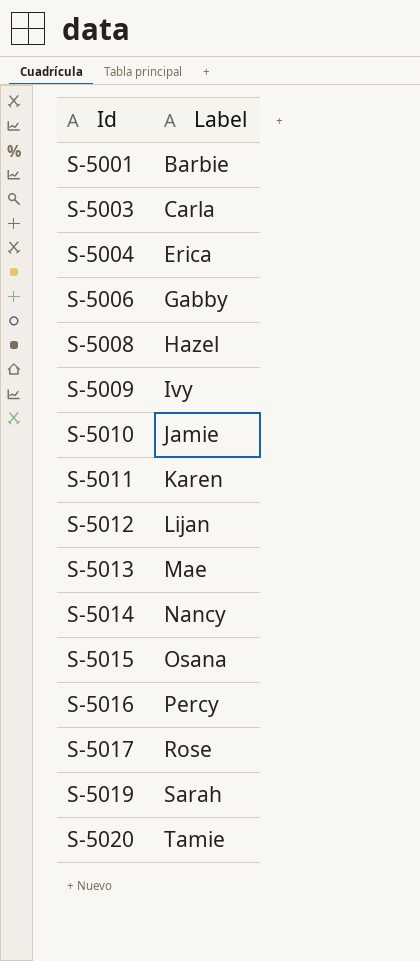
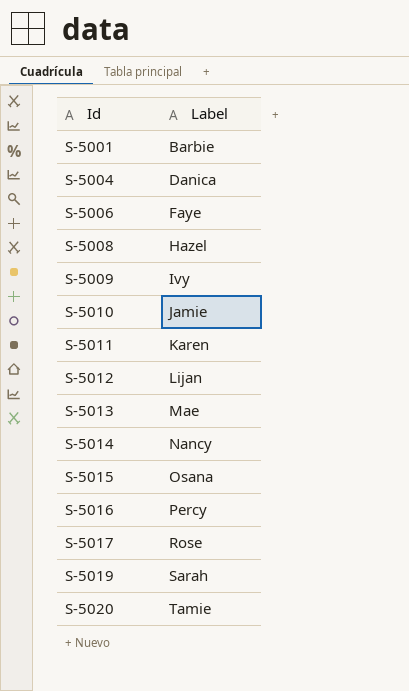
row S-5003: Carla -> none
S-5004 | Label: Erica -> Danica
S-5006 | Label: Gabby -> Faye

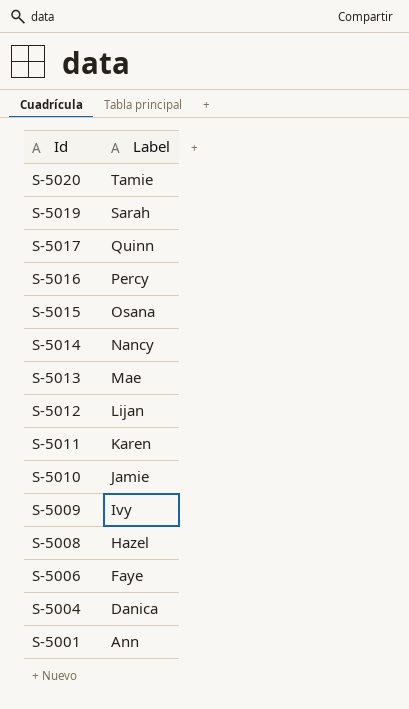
row order: Id ascending -> Id descending
S-5017 | Label: Rose -> Quinn
S-5001 | Label: Barbie -> Ann

